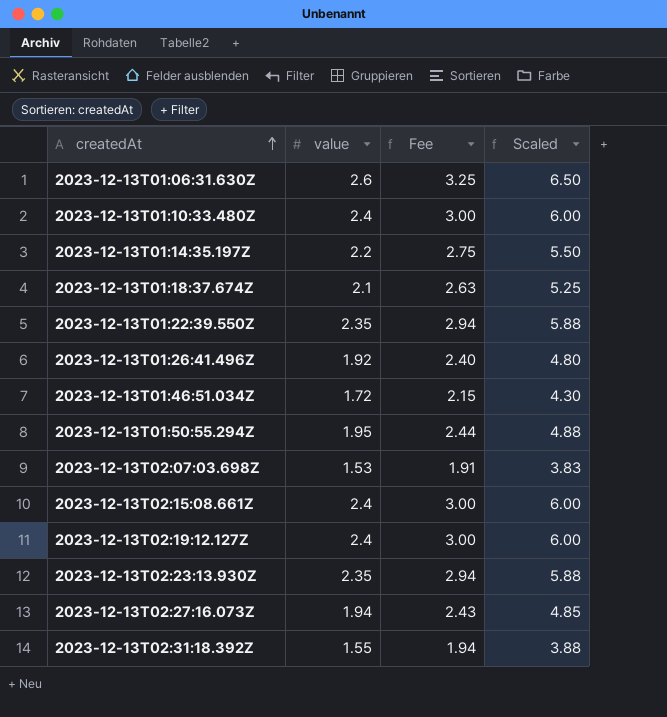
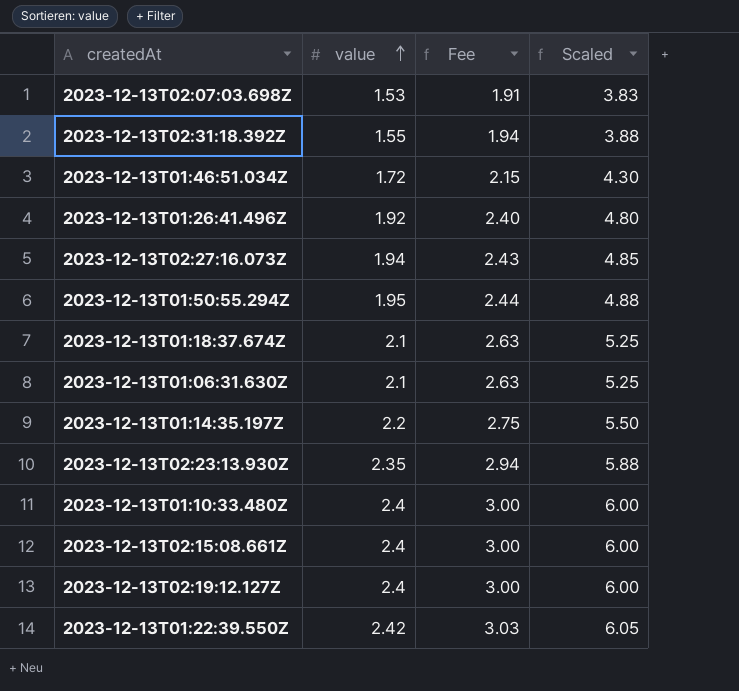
row order: createdAt ascending -> value ascending
2023-12-13T01:06:31.630Z | value: 2.6 -> 2.1
2023-12-13T01:06:31.630Z | Fee: 3.25 -> 2.63
2023-12-13T01:06:31.630Z | Scaled: 6.50 -> 5.25
2023-12-13T01:22:39.550Z | value: 2.35 -> 2.42
2023-12-13T01:22:39.550Z | Fee: 2.94 -> 3.03
2023-12-13T01:22:39.550Z | Scaled: 5.88 -> 6.05

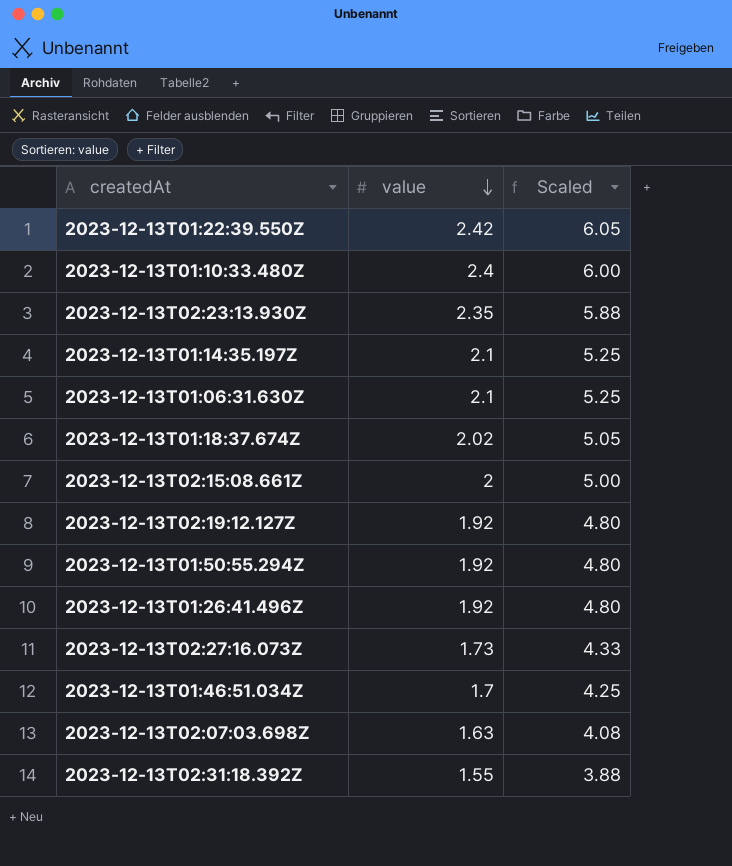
row order: value ascending -> value descending
column Fee | formula: [value] * 1.25 -> none
2023-12-13T01:14:35.197Z | value: 2.2 -> 2.1
2023-12-13T01:14:35.197Z | Scaled: 5.50 -> 5.25
2023-12-13T01:18:37.674Z | value: 2.1 -> 2.02
2023-12-13T01:18:37.674Z | Scaled: 5.25 -> 5.05
2023-12-13T02:15:08.661Z | value: 2.4 -> 2
2023-12-13T02:15:08.661Z | Scaled: 6.00 -> 5.00
2023-12-13T02:19:12.127Z | value: 2.4 -> 1.92
2023-12-13T02:19:12.127Z | Scaled: 6.00 -> 4.80
2023-12-13T01:50:55.294Z | value: 1.95 -> 1.92
2023-12-13T01:50:55.294Z | Scaled: 4.88 -> 4.80
2023-12-13T02:27:16.073Z | value: 1.94 -> 1.73
2023-12-13T02:27:16.073Z | Scaled: 4.85 -> 4.33
2023-12-13T01:46:51.034Z | value: 1.72 -> 1.7
2023-12-13T01:46:51.034Z | Scaled: 4.30 -> 4.25
2023-12-13T02:07:03.698Z | value: 1.53 -> 1.63
2023-12-13T02:07:03.698Z | Scaled: 3.83 -> 4.08

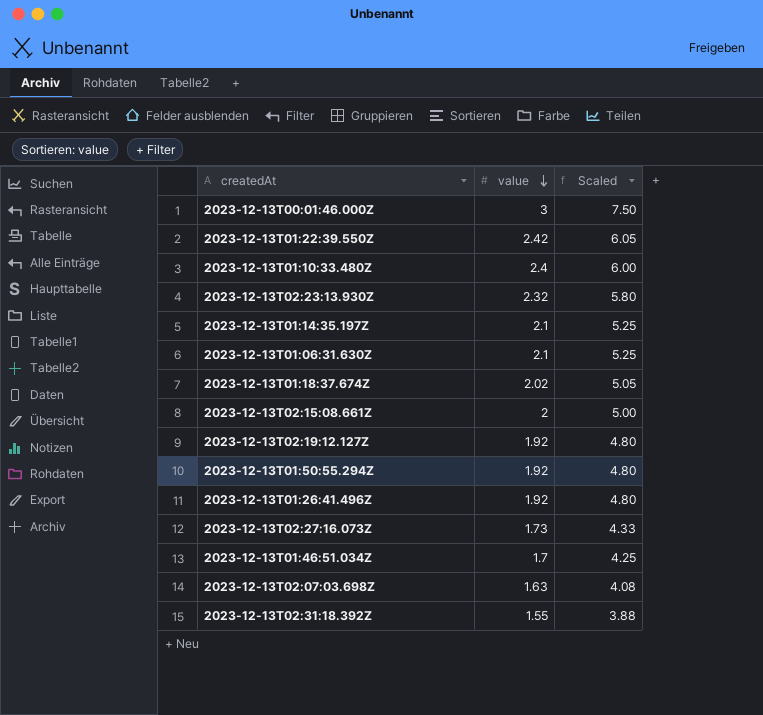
row 2023-12-13T00:01:46.000Z: none -> 3 | 7.50
2023-12-13T02:23:13.930Z | value: 2.35 -> 2.32
2023-12-13T02:23:13.930Z | Scaled: 5.88 -> 5.80

